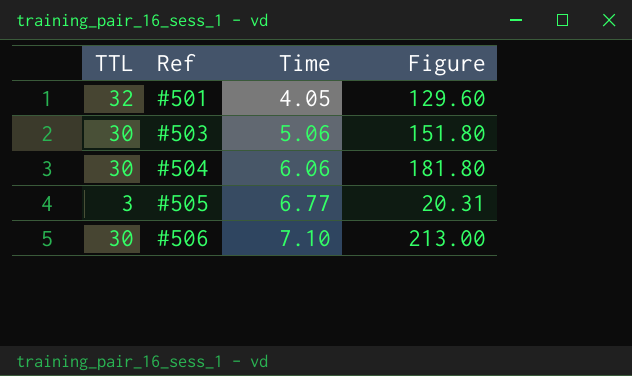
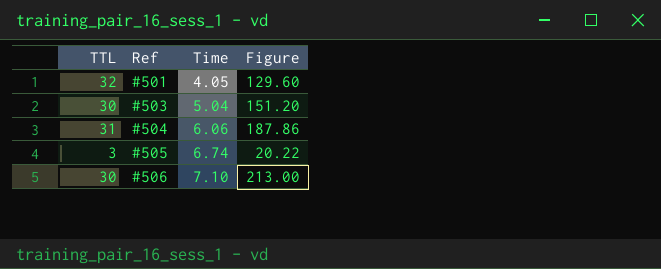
#503 | Time: 5.06 -> 5.04
#503 | Figure: 151.80 -> 151.20
#504 | TTL: 30 -> 31
#504 | Figure: 181.80 -> 187.86
#505 | Time: 6.77 -> 6.74
#505 | Figure: 20.31 -> 20.22

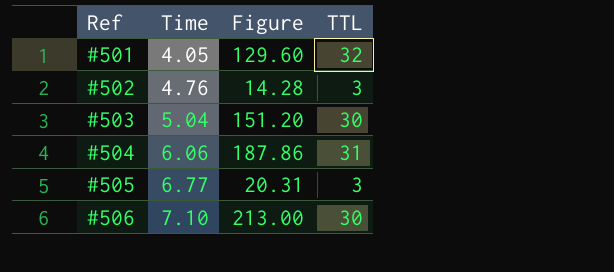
column TTL | position: 1 -> 4
row #502: none -> 4.76 | 14.28 | 3
#505 | Time: 6.74 -> 6.77
#505 | Figure: 20.22 -> 20.31

